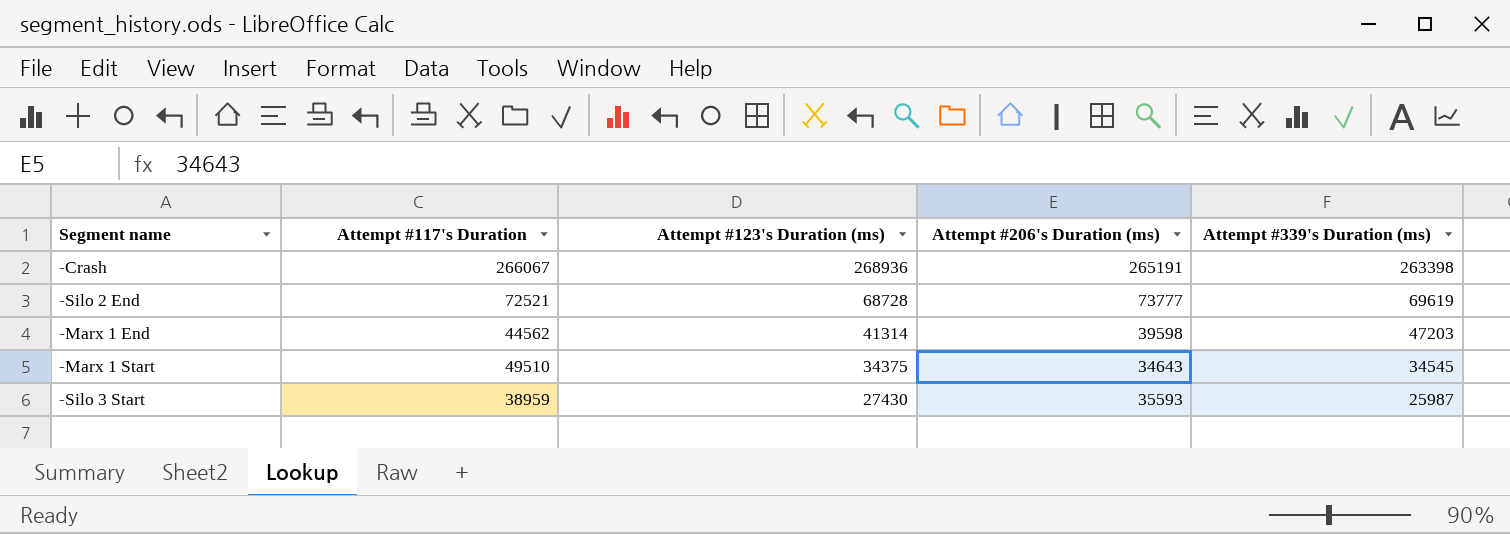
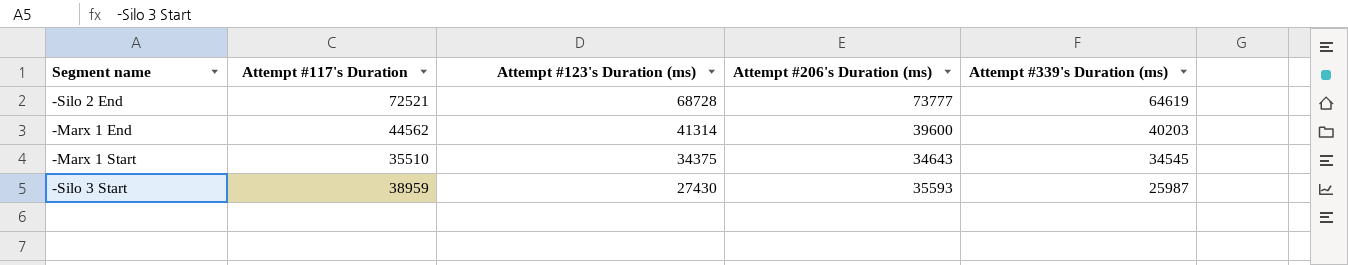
row -Crash: 266067 | 268936 | 265191 | 263398 -> none
-Silo 2 End | Attempt #339's Duration (ms): 69619 -> 64619
-Marx 1 End | Attempt #206's Duration (ms): 39598 -> 39600
-Marx 1 End | Attempt #339's Duration (ms): 47203 -> 40203
-Marx 1 Start | Attempt #117's Duration: 49510 -> 35510

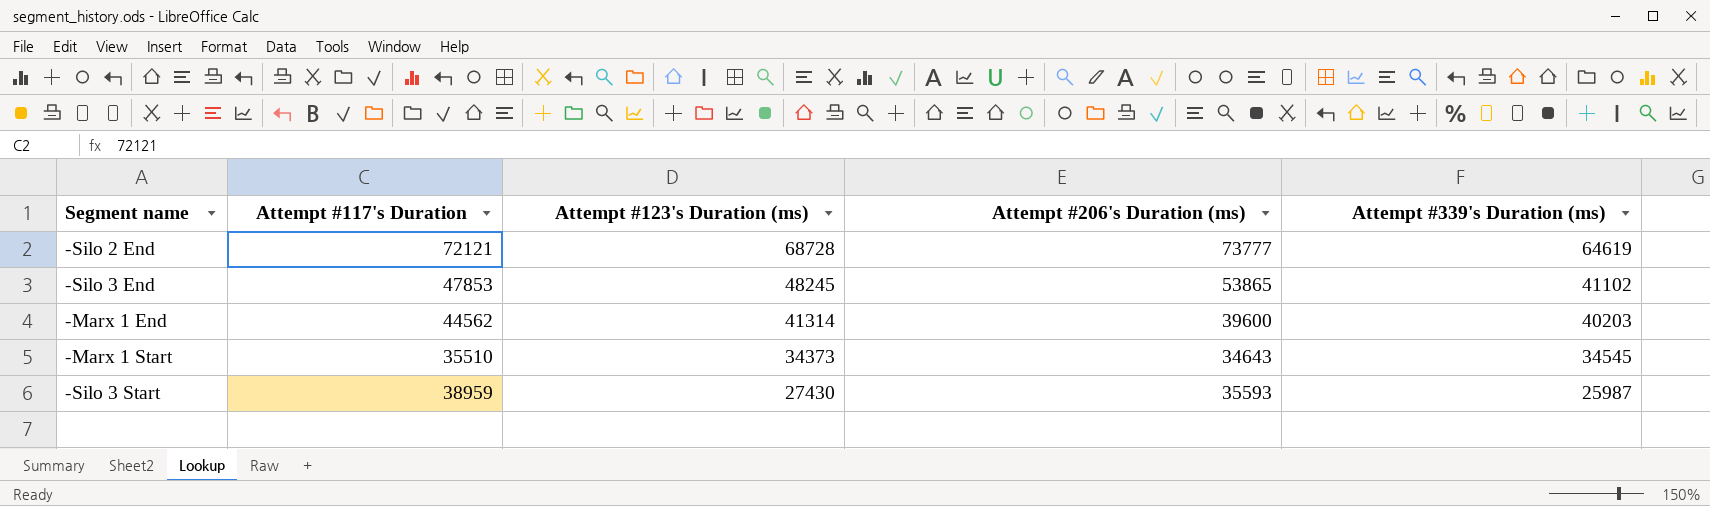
-Silo 2 End | Attempt #117's Duration: 72521 -> 72121
row -Silo 3 End: none -> 47853 | 48245 | 53865 | 41102
-Marx 1 Start | Attempt #123's Duration (ms): 34375 -> 34373

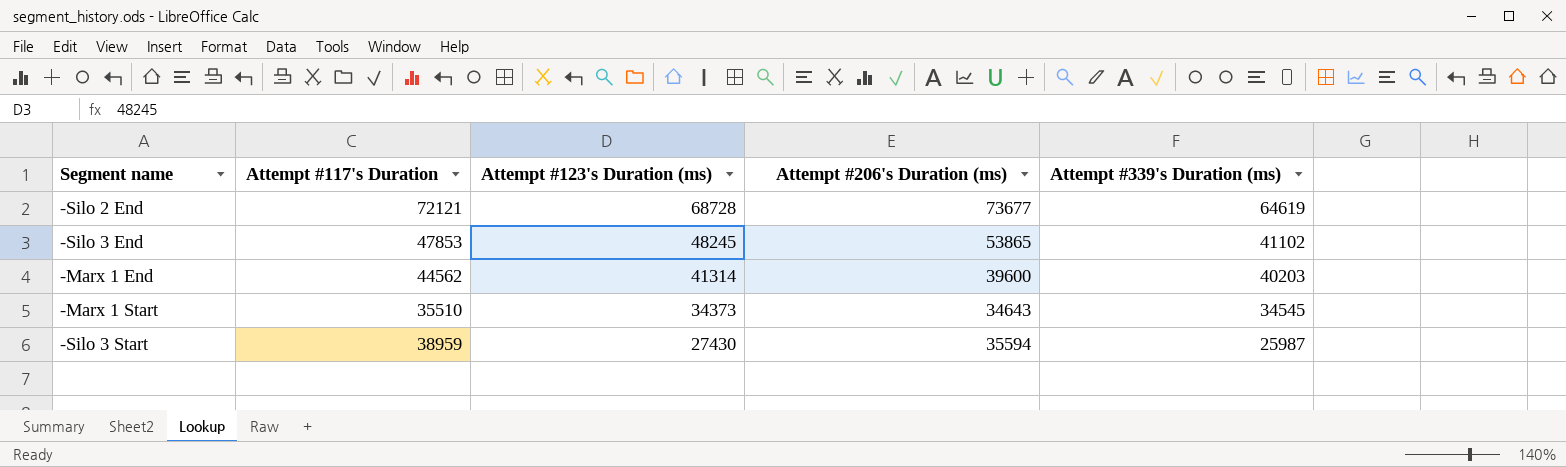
-Silo 2 End | Attempt #206's Duration (ms): 73777 -> 73677
-Silo 3 Start | Attempt #206's Duration (ms): 35593 -> 35594

